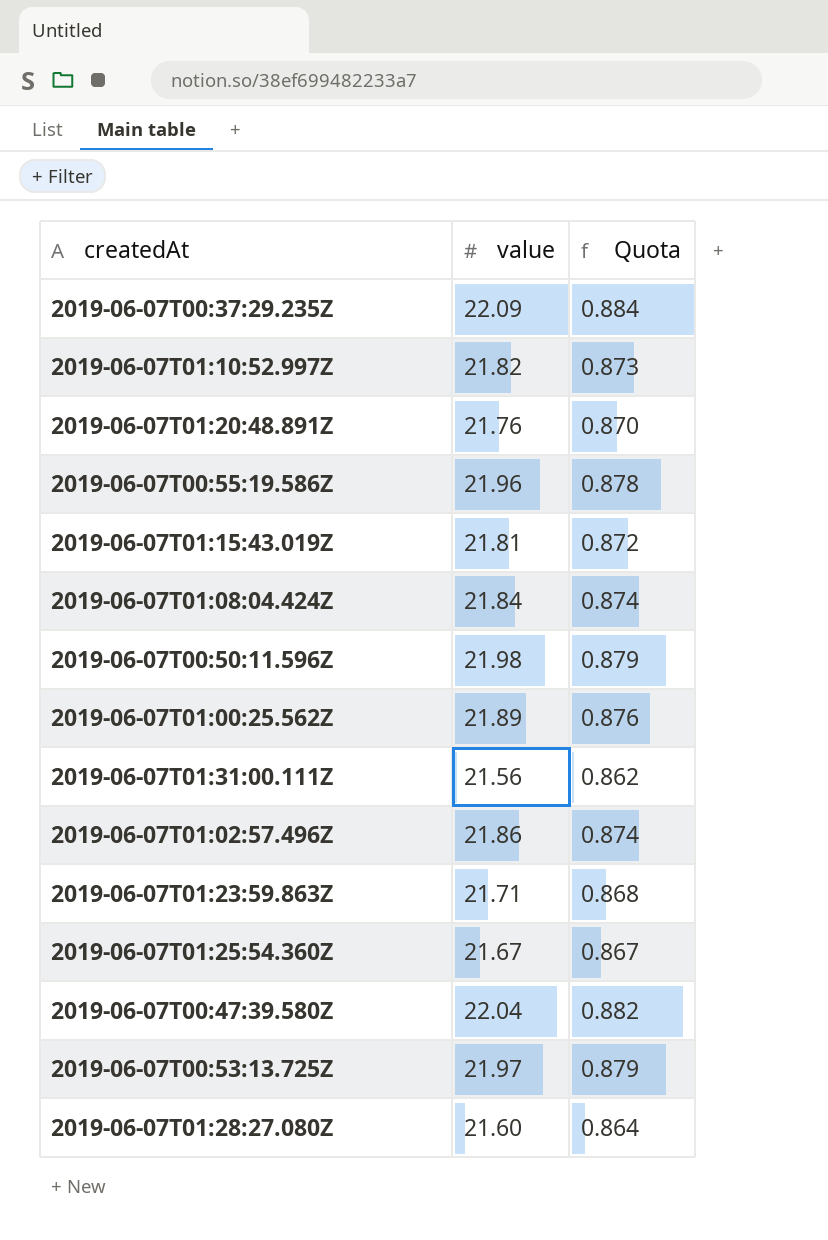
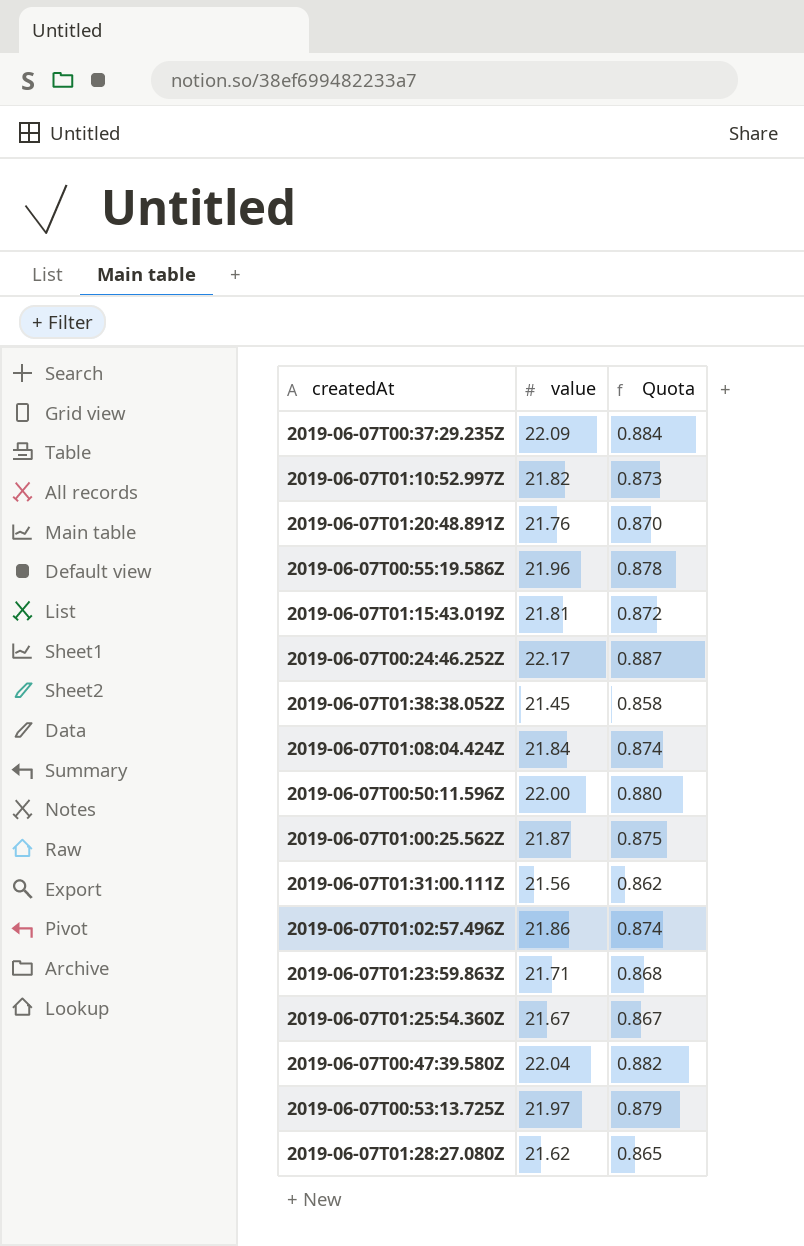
row 2019-06-07T00:24:46.252Z: none -> 22.17 | 0.887
row 2019-06-07T01:38:38.052Z: none -> 21.45 | 0.858
2019-06-07T00:50:11.596Z | value: 21.98 -> 22.00
2019-06-07T00:50:11.596Z | Quota: 0.879 -> 0.880
2019-06-07T01:00:25.562Z | value: 21.89 -> 21.87
2019-06-07T01:00:25.562Z | Quota: 0.876 -> 0.875
2019-06-07T01:28:27.080Z | value: 21.60 -> 21.62
2019-06-07T01:28:27.080Z | Quota: 0.864 -> 0.865

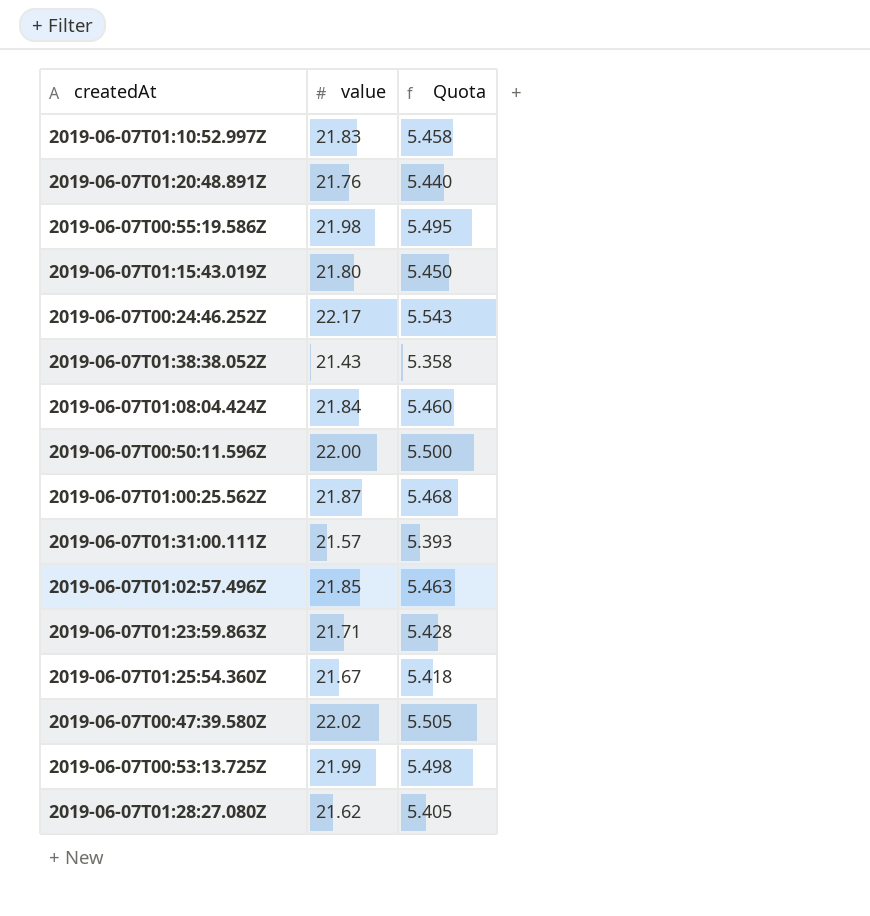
column Quota | formula: [value] * 0.04 -> [value] * 0.25
row 2019-06-07T00:37:29.235Z: 22.09 | 0.884 -> none
2019-06-07T01:10:52.997Z | value: 21.82 -> 21.83
2019-06-07T00:55:19.586Z | value: 21.96 -> 21.98
2019-06-07T01:15:43.019Z | value: 21.81 -> 21.80
2019-06-07T01:38:38.052Z | value: 21.45 -> 21.43
2019-06-07T01:31:00.111Z | value: 21.56 -> 21.57
2019-06-07T01:02:57.496Z | value: 21.86 -> 21.85
2019-06-07T00:47:39.580Z | value: 22.04 -> 22.02
2019-06-07T00:53:13.725Z | value: 21.97 -> 21.99

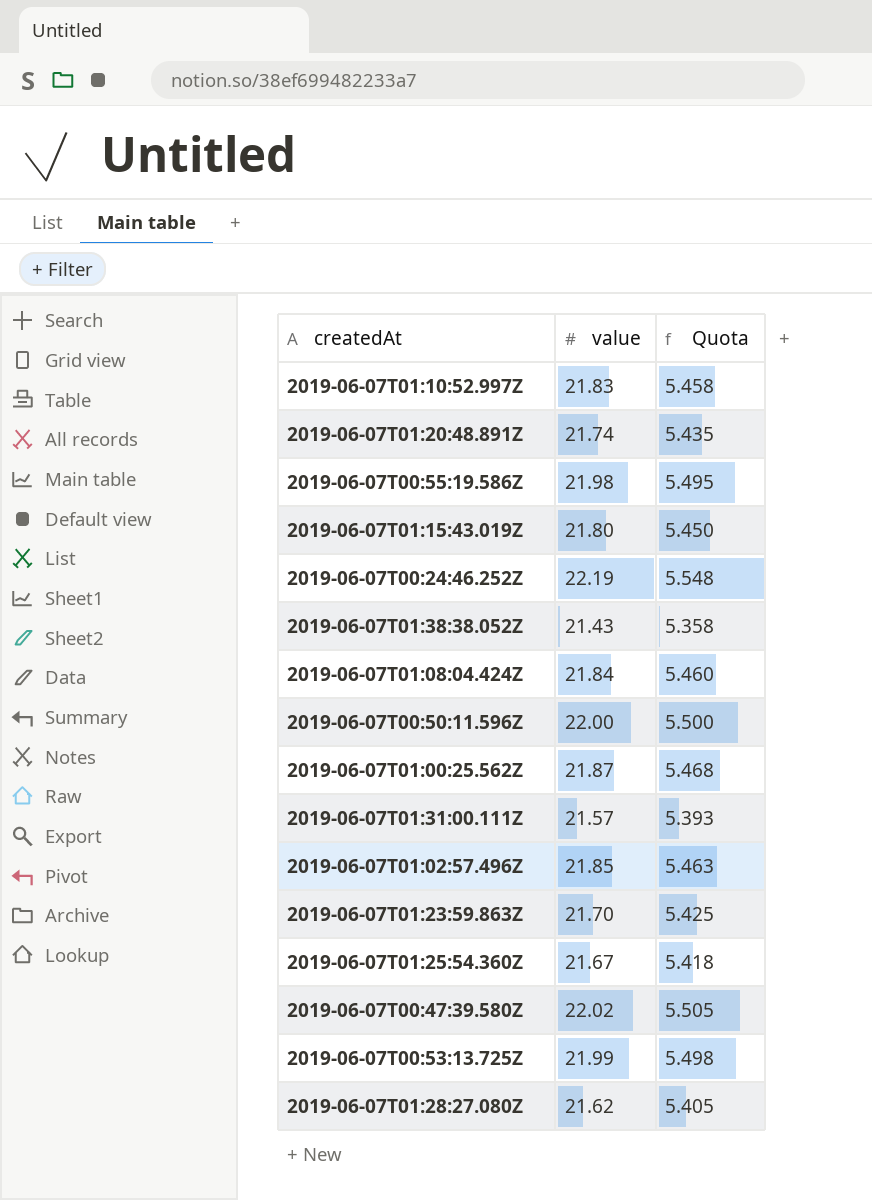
2019-06-07T01:20:48.891Z | value: 21.76 -> 21.74
2019-06-07T01:20:48.891Z | Quota: 5.440 -> 5.435
2019-06-07T00:24:46.252Z | value: 22.17 -> 22.19
2019-06-07T00:24:46.252Z | Quota: 5.543 -> 5.548
2019-06-07T01:23:59.863Z | value: 21.71 -> 21.70
2019-06-07T01:23:59.863Z | Quota: 5.428 -> 5.425

